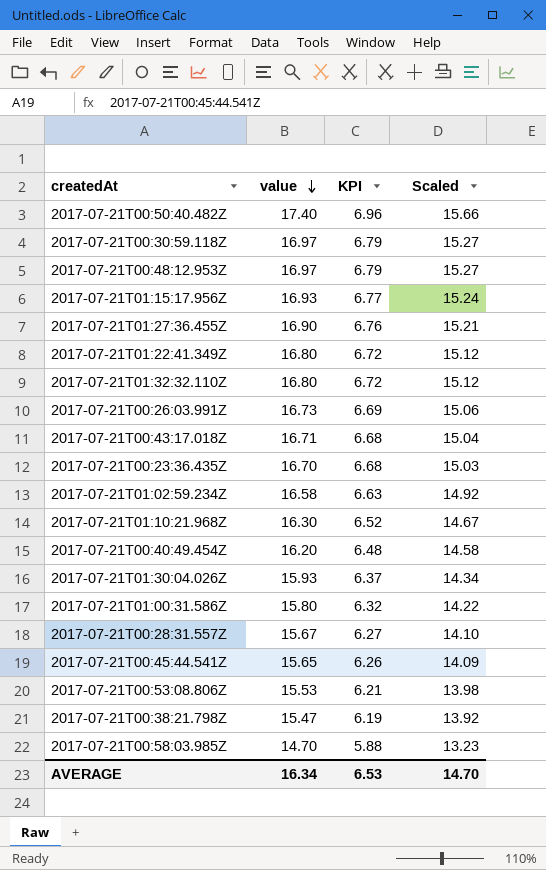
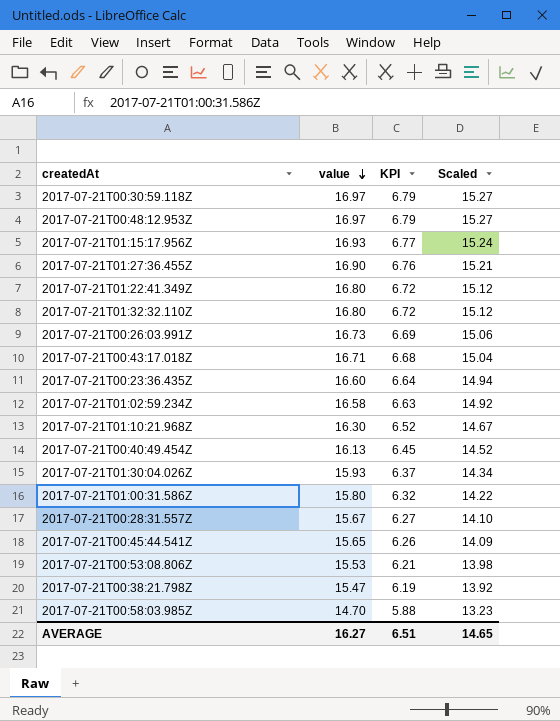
row 2017-07-21T00:50:40.482Z: 17.40 | 6.96 | 15.66 -> none
2017-07-21T00:23:36.435Z | value: 16.70 -> 16.60
2017-07-21T00:23:36.435Z | KPI: 6.68 -> 6.64
2017-07-21T00:23:36.435Z | Scaled: 15.03 -> 14.94
2017-07-21T00:40:49.454Z | value: 16.20 -> 16.13
2017-07-21T00:40:49.454Z | KPI: 6.48 -> 6.45
2017-07-21T00:40:49.454Z | Scaled: 14.58 -> 14.52
AVERAGE | value: 16.34 -> 16.27
AVERAGE | KPI: 6.53 -> 6.51
AVERAGE | Scaled: 14.70 -> 14.65

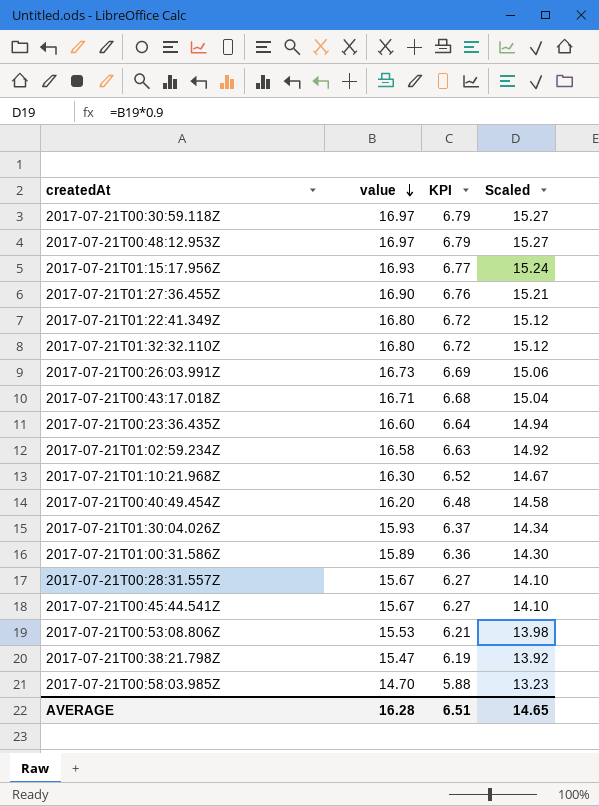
2017-07-21T00:40:49.454Z | value: 16.13 -> 16.20
2017-07-21T00:40:49.454Z | KPI: 6.45 -> 6.48
2017-07-21T00:40:49.454Z | Scaled: 14.52 -> 14.58
2017-07-21T01:00:31.586Z | value: 15.80 -> 15.89
2017-07-21T01:00:31.586Z | KPI: 6.32 -> 6.36
2017-07-21T01:00:31.586Z | Scaled: 14.22 -> 14.30
2017-07-21T00:45:44.541Z | value: 15.65 -> 15.67
2017-07-21T00:45:44.541Z | KPI: 6.26 -> 6.27
2017-07-21T00:45:44.541Z | Scaled: 14.09 -> 14.10
AVERAGE | value: 16.27 -> 16.28

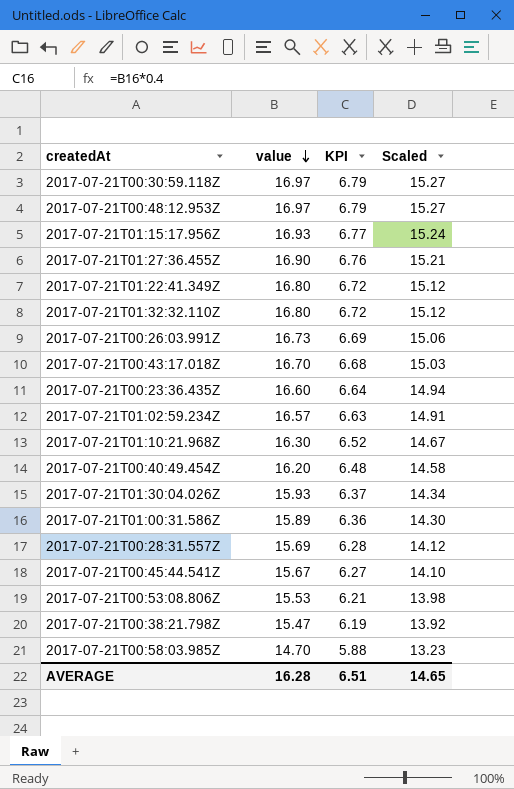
2017-07-21T00:43:17.018Z | value: 16.71 -> 16.70
2017-07-21T00:43:17.018Z | Scaled: 15.04 -> 15.03
2017-07-21T01:02:59.234Z | value: 16.58 -> 16.57
2017-07-21T01:02:59.234Z | Scaled: 14.92 -> 14.91
2017-07-21T00:28:31.557Z | value: 15.67 -> 15.69
2017-07-21T00:28:31.557Z | KPI: 6.27 -> 6.28
2017-07-21T00:28:31.557Z | Scaled: 14.10 -> 14.12

